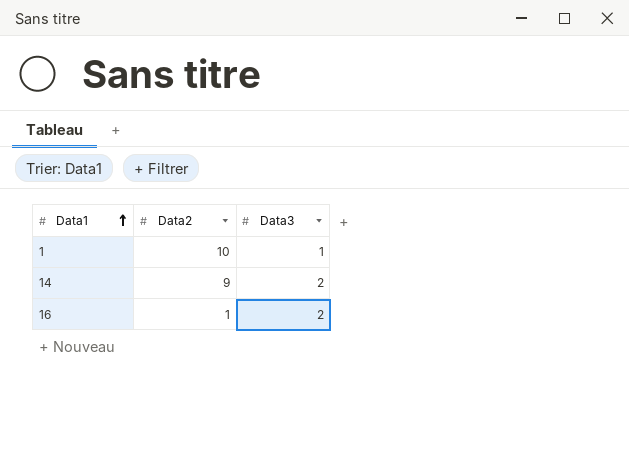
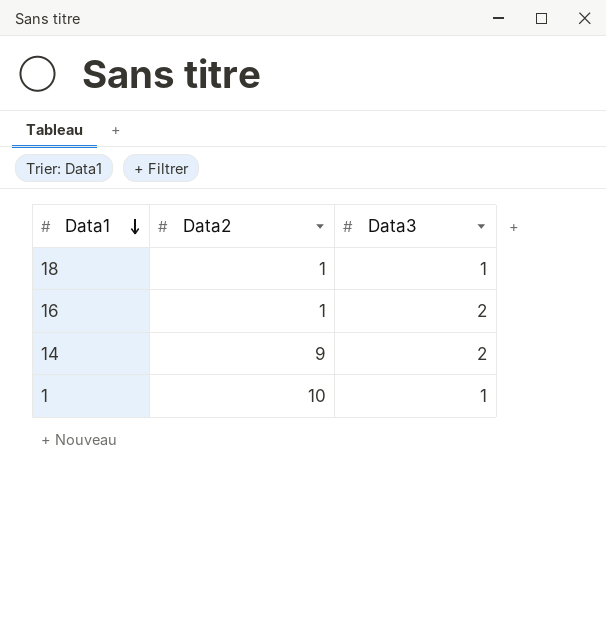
row order: Data1 ascending -> Data1 descending
row 18: none -> 1 | 1

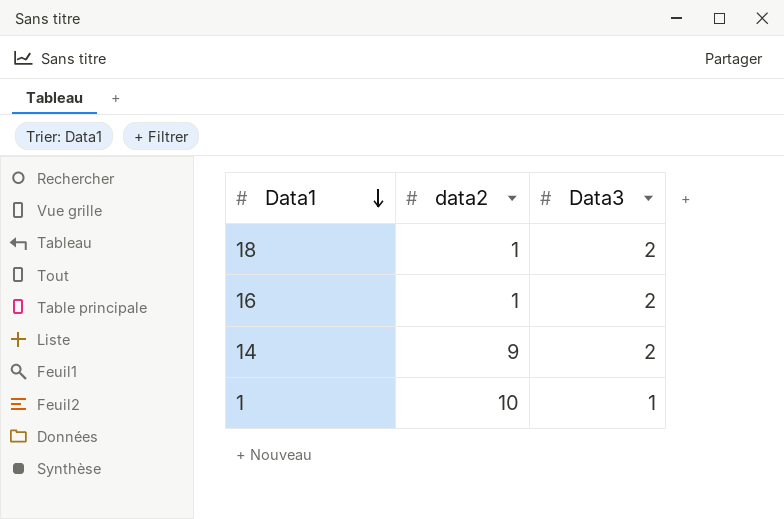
column name: Data2 -> data2
18 | Data3: 1 -> 2

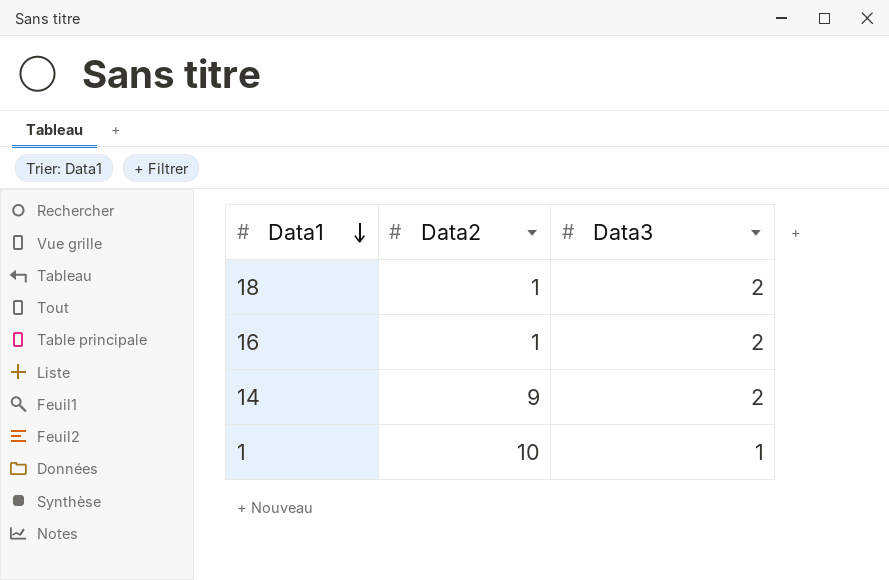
column name: data2 -> Data2

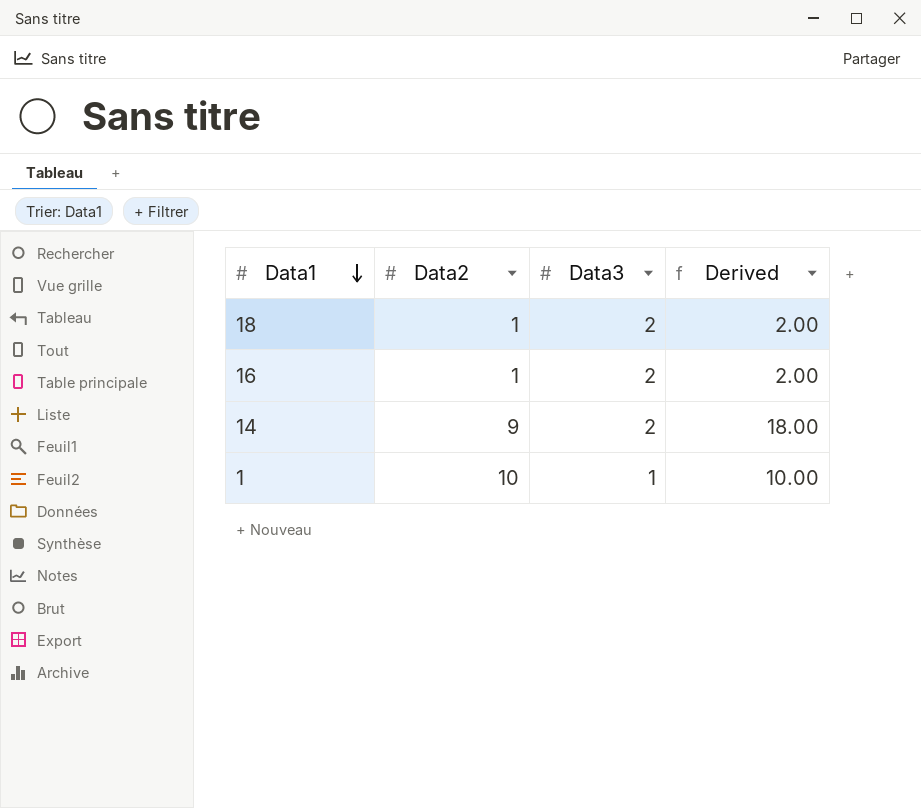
column Derived | formula: none -> [Data2] * [Data3]

